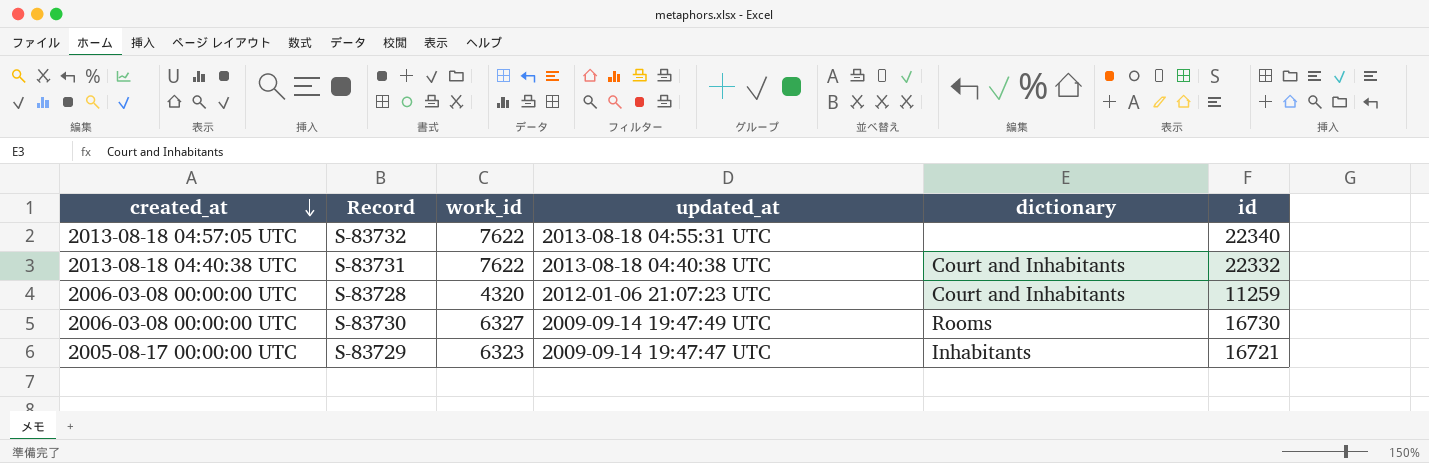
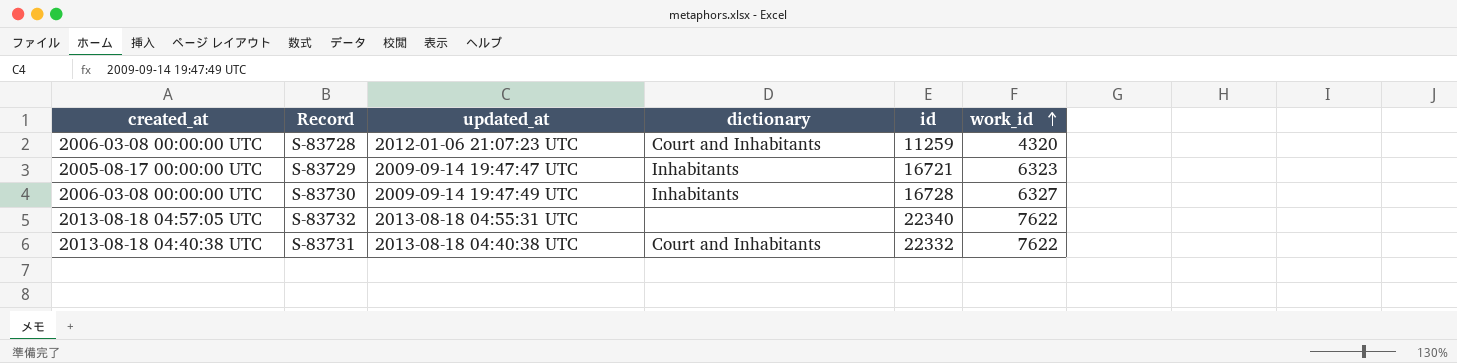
row order: created_at descending -> work_id ascending
column work_id | position: 3 -> 6
S-83730 | dictionary: Rooms -> Inhabitants
S-83730 | id: 16730 -> 16728

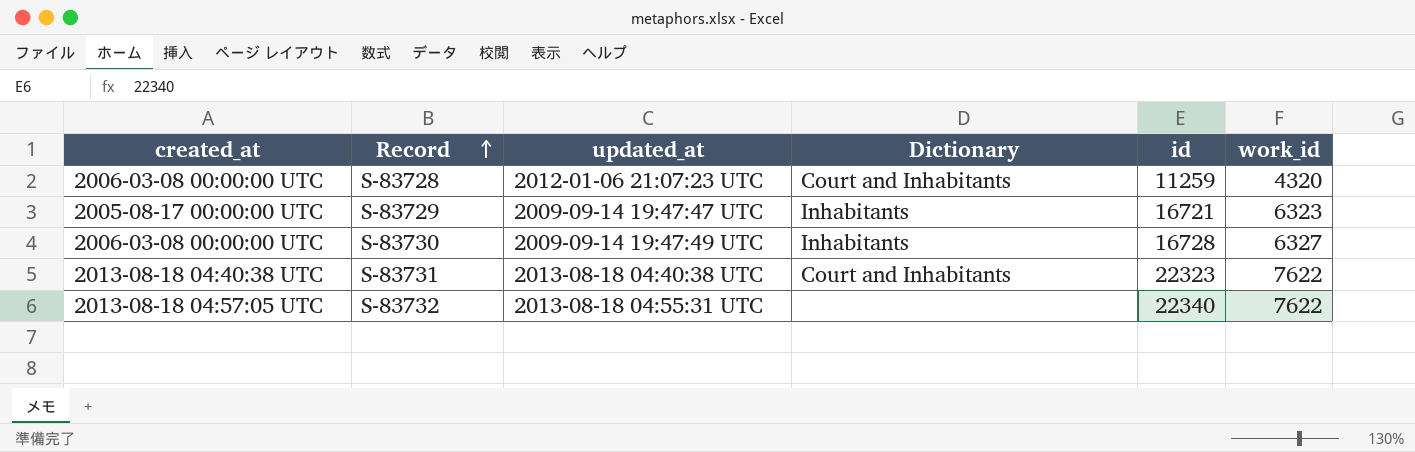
row order: work_id ascending -> Record ascending
column name: dictionary -> Dictionary
S-83731 | id: 22332 -> 22323

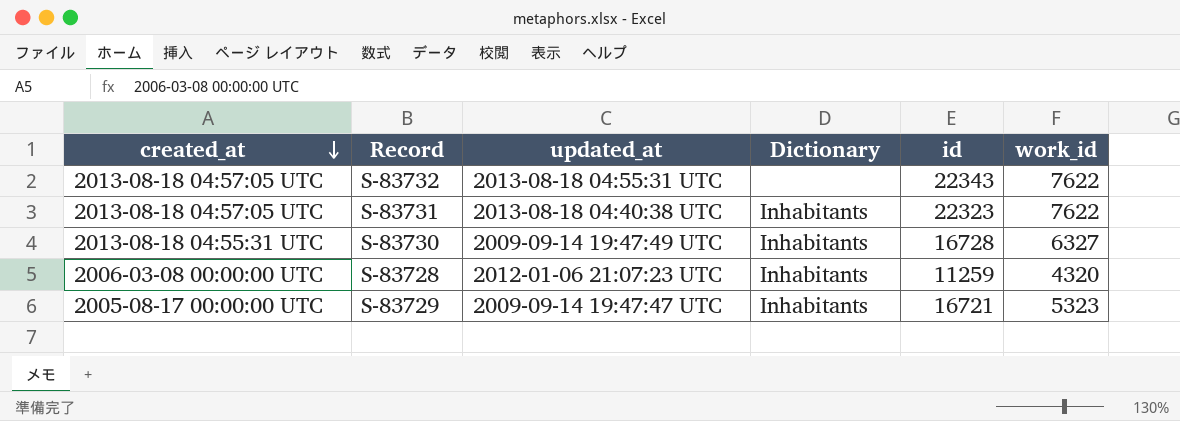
row order: Record ascending -> created_at descending
S-83732 | id: 22340 -> 22343
S-83731 | created_at: 2013-08-18 04:40:38 UTC -> 2013-08-18 04:57:05 UTC
S-83731 | Dictionary: Court and Inhabitants -> Inhabitants
S-83730 | created_at: 2006-03-08 00:00:00 UTC -> 2013-08-18 04:55:31 UTC
S-83728 | Dictionary: Court and Inhabitants -> Inhabitants
S-83729 | work_id: 6323 -> 5323

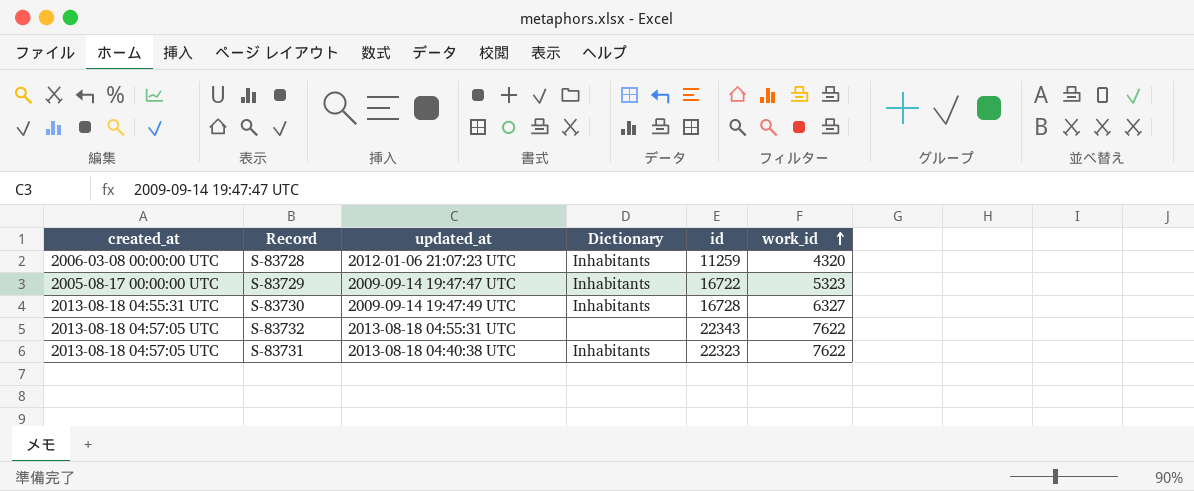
row order: created_at descending -> work_id ascending
S-83729 | id: 16721 -> 16722

